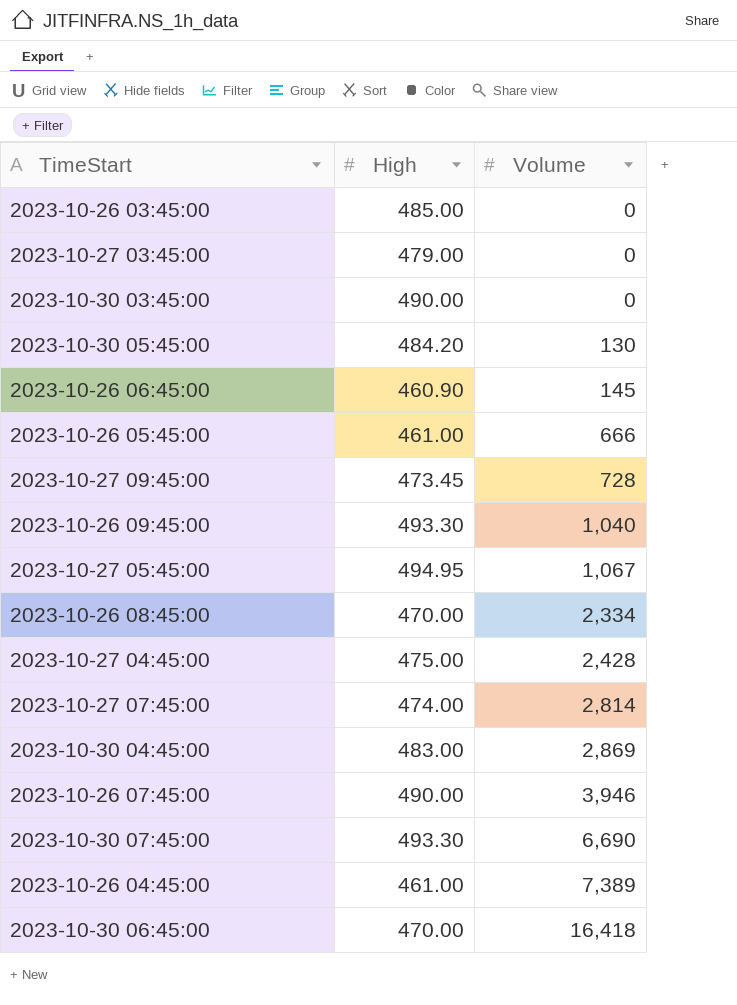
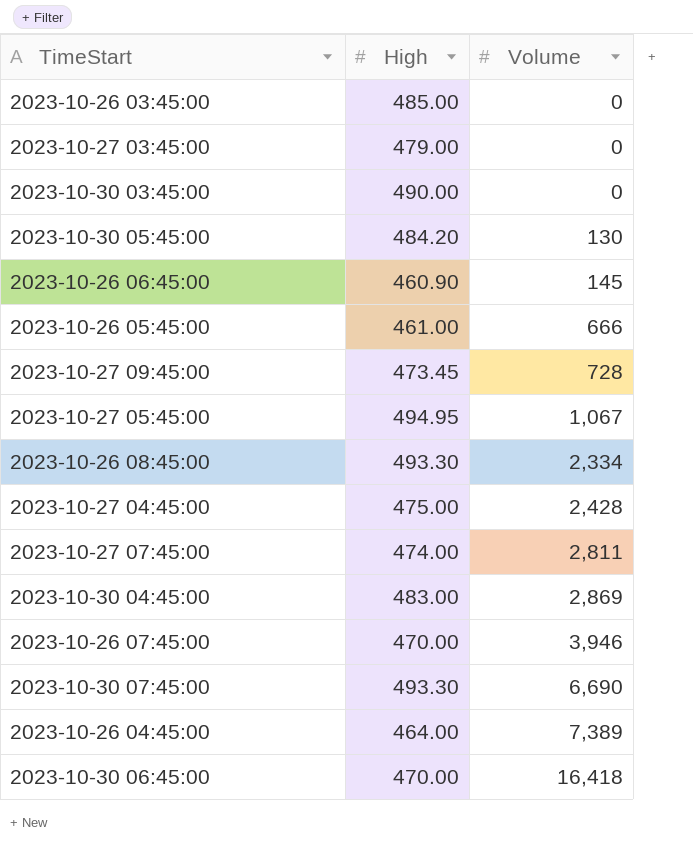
row 2023-10-26 09:45:00: 493.30 | 1,040 -> none
2023-10-26 08:45:00 | High: 470.00 -> 493.30
2023-10-27 07:45:00 | Volume: 2,814 -> 2,811
2023-10-26 07:45:00 | High: 490.00 -> 470.00
2023-10-26 04:45:00 | High: 461.00 -> 464.00

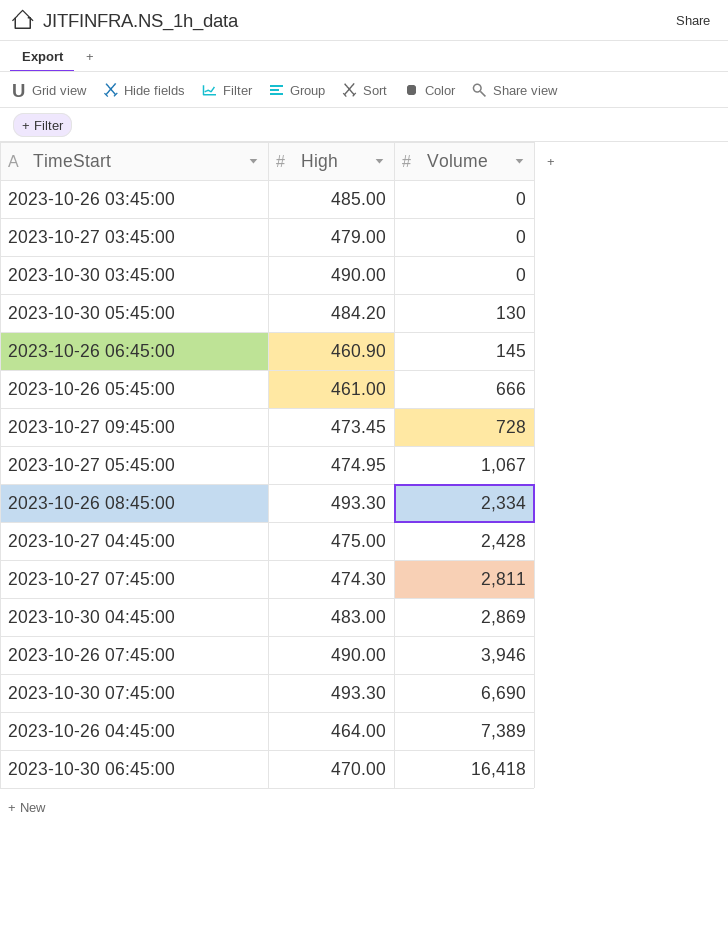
2023-10-27 05:45:00 | High: 494.95 -> 474.95
2023-10-27 07:45:00 | High: 474.00 -> 474.30
2023-10-26 07:45:00 | High: 470.00 -> 490.00

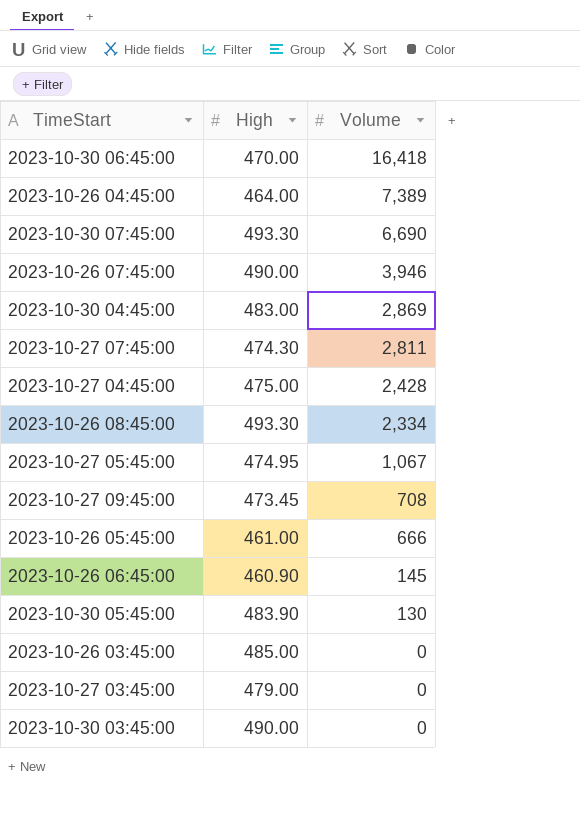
row order: Volume ascending -> Volume descending
2023-10-27 09:45:00 | Volume: 728 -> 708
2023-10-30 05:45:00 | High: 484.20 -> 483.90

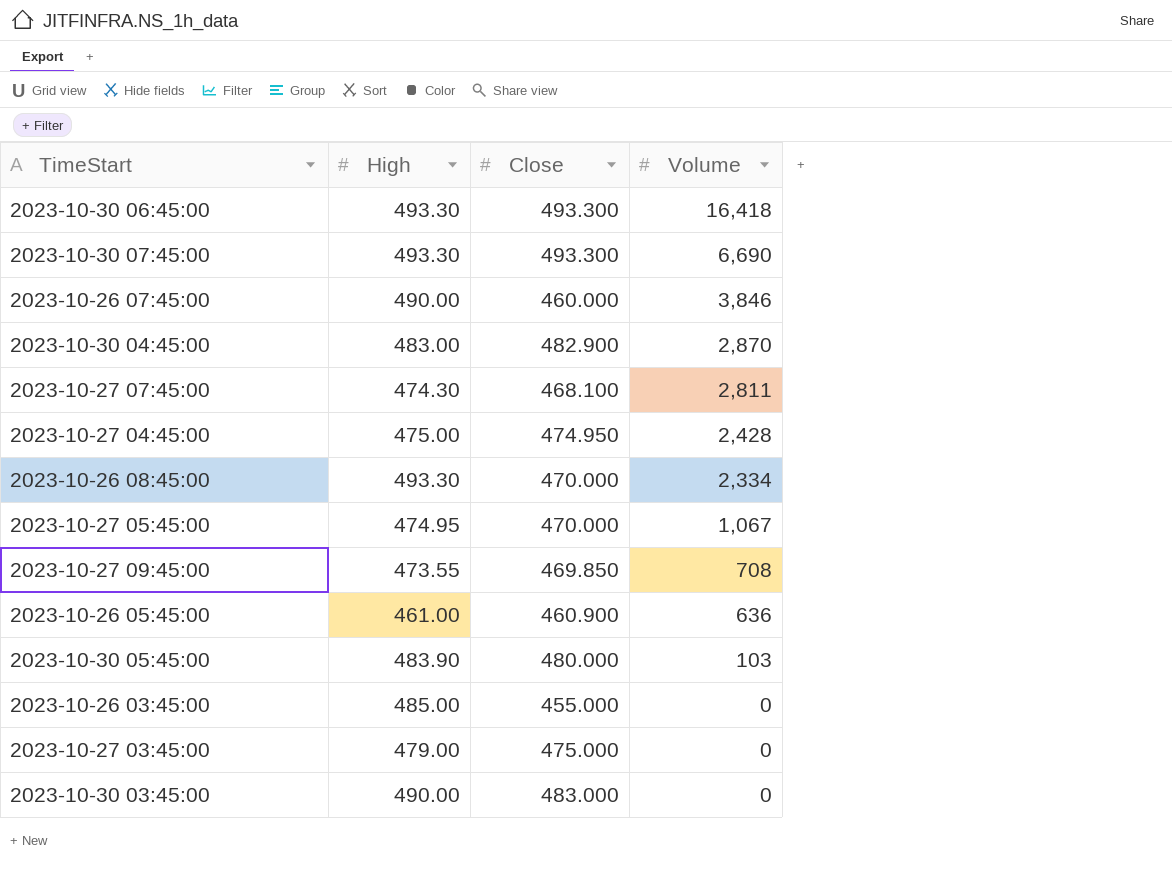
column Close | position: none -> 3
row 2023-10-26 04:45:00: 464.00 | 7,389 -> none
row 2023-10-26 06:45:00: 460.90 | 145 -> none
2023-10-30 06:45:00 | High: 470.00 -> 493.30
2023-10-26 07:45:00 | Volume: 3,946 -> 3,846
2023-10-30 04:45:00 | Volume: 2,869 -> 2,870
2023-10-27 09:45:00 | High: 473.45 -> 473.55
2023-10-26 05:45:00 | Volume: 666 -> 636
2023-10-30 05:45:00 | Volume: 130 -> 103

